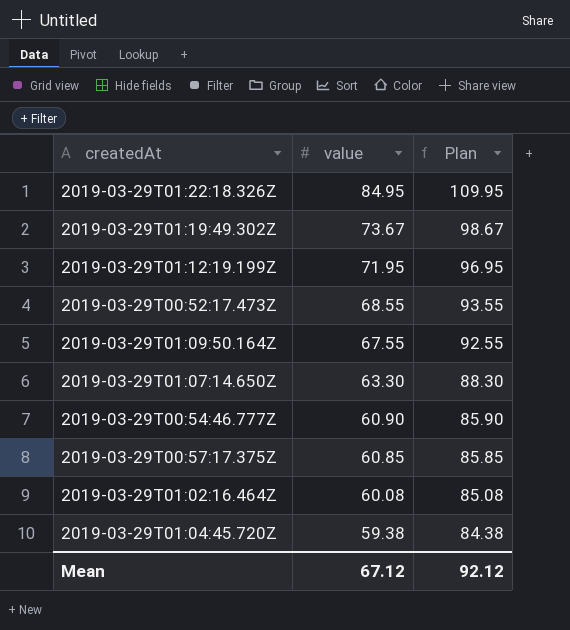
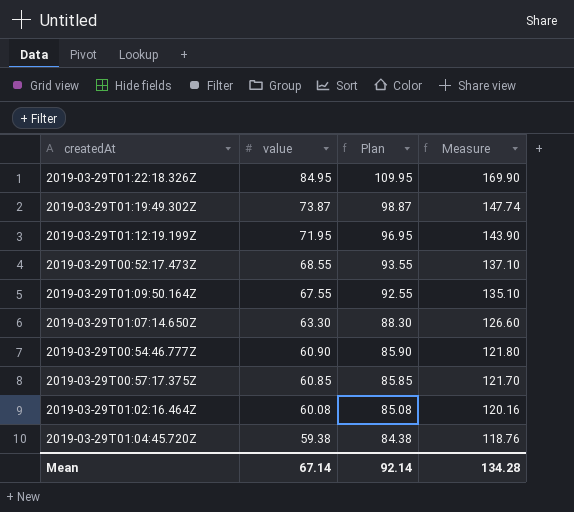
column Measure | formula: none -> [value] * 2
2019-03-29T01:19:49.302Z | value: 73.67 -> 73.87
2019-03-29T01:19:49.302Z | Plan: 98.67 -> 98.87
Mean | value: 67.12 -> 67.14
Mean | Plan: 92.12 -> 92.14

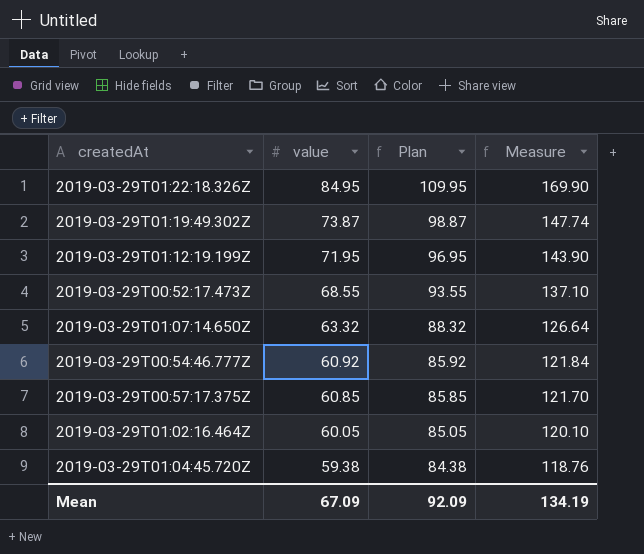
row 2019-03-29T01:09:50.164Z: 67.55 | 92.55 | 135.10 -> none
2019-03-29T01:07:14.650Z | value: 63.30 -> 63.32
2019-03-29T01:07:14.650Z | Plan: 88.30 -> 88.32
2019-03-29T01:07:14.650Z | Measure: 126.60 -> 126.64
2019-03-29T00:54:46.777Z | value: 60.90 -> 60.92
2019-03-29T00:54:46.777Z | Plan: 85.90 -> 85.92
2019-03-29T00:54:46.777Z | Measure: 121.80 -> 121.84
2019-03-29T01:02:16.464Z | value: 60.08 -> 60.05
2019-03-29T01:02:16.464Z | Plan: 85.08 -> 85.05
2019-03-29T01:02:16.464Z | Measure: 120.16 -> 120.10
Mean | value: 67.14 -> 67.09
Mean | Plan: 92.14 -> 92.09
Mean | Measure: 134.28 -> 134.19

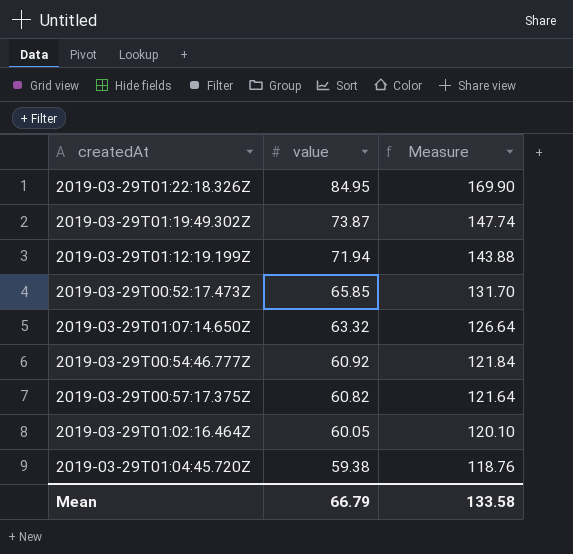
column Plan | formula: [value] + 25 -> none
2019-03-29T01:12:19.199Z | value: 71.95 -> 71.94
2019-03-29T01:12:19.199Z | Measure: 143.90 -> 143.88
2019-03-29T00:52:17.473Z | value: 68.55 -> 65.85
2019-03-29T00:52:17.473Z | Measure: 137.10 -> 131.70
2019-03-29T00:57:17.375Z | value: 60.85 -> 60.82
2019-03-29T00:57:17.375Z | Measure: 121.70 -> 121.64
Mean | value: 67.09 -> 66.79
Mean | Measure: 134.19 -> 133.58

